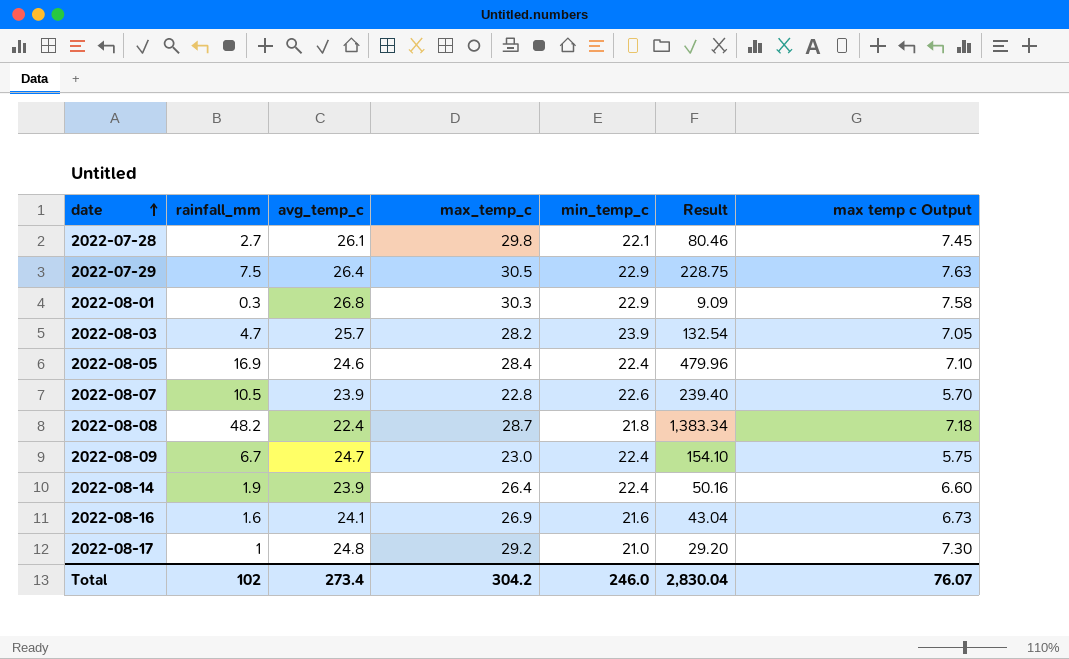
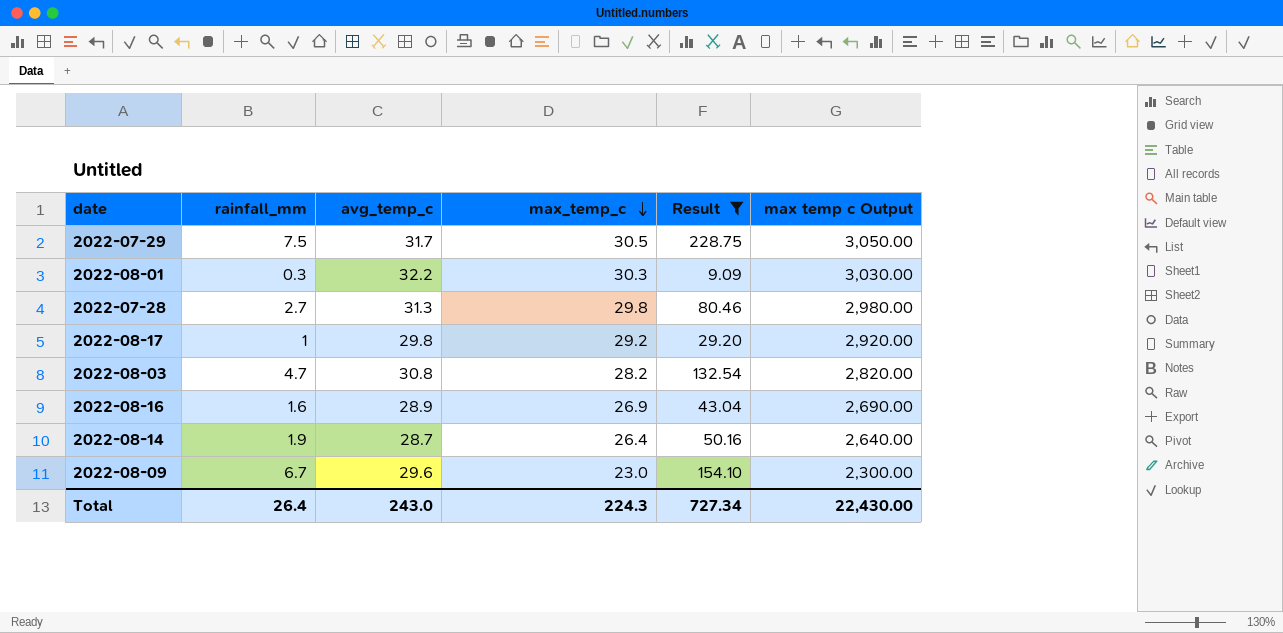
filter: none -> Result <= 228.75
row order: date ascending -> max_temp_c descending
column min_temp_c | position: 5 -> none
column max temp c Output | formula: [max_temp_c] * 0.25 -> [max_temp_c] * 100
2022-07-29 | avg_temp_c: 26.4 -> 31.7
2022-08-01 | avg_temp_c: 26.8 -> 32.2
2022-07-28 | avg_temp_c: 26.1 -> 31.3
2022-08-17 | avg_temp_c: 24.8 -> 29.8
2022-08-03 | avg_temp_c: 25.7 -> 30.8
2022-08-16 | avg_temp_c: 24.1 -> 28.9
2022-08-14 | avg_temp_c: 23.9 -> 28.7
2022-08-09 | avg_temp_c: 24.7 -> 29.6
Total | rainfall_mm: 102 -> 26.4
Total | avg_temp_c: 273.4 -> 243.0
Total | max_temp_c: 304.2 -> 224.3
Total | Result: 2,830.04 -> 727.34
Total | max temp c Output: 76.07 -> 22,430.00

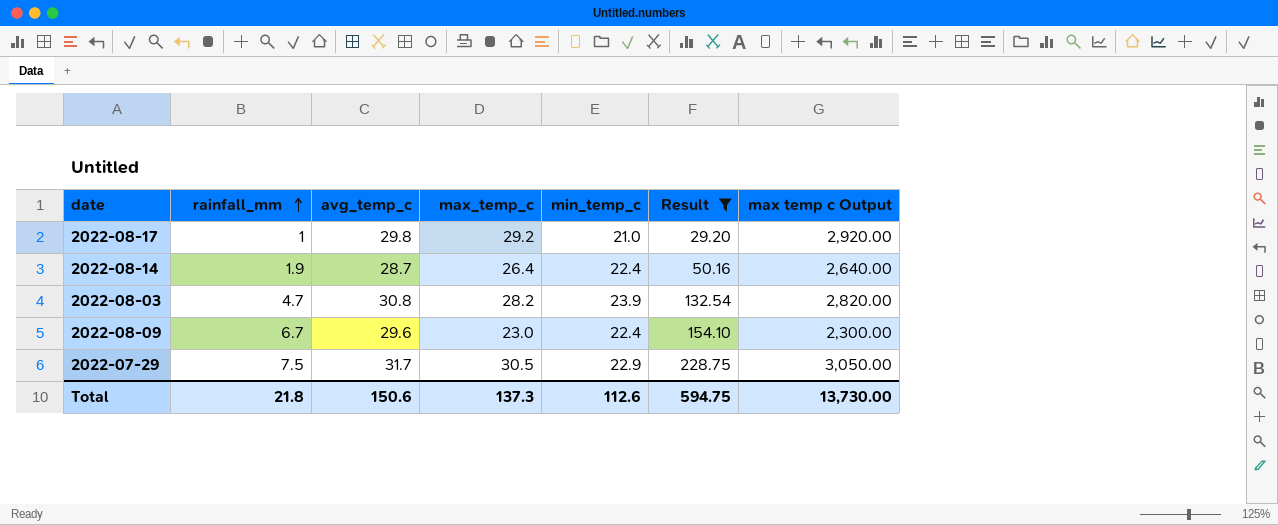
row order: max_temp_c descending -> rainfall_mm ascending
column min_temp_c | position: none -> 5
row 2022-08-01: 0.3 | 32.2 | 30.3 | 9.09 | 3,030.00 -> none
row 2022-07-28: 2.7 | 31.3 | 29.8 | 80.46 | 2,980.00 -> none
row 2022-08-16: 1.6 | 28.9 | 26.9 | 43.04 | 2,690.00 -> none
Total | rainfall_mm: 26.4 -> 21.8
Total | avg_temp_c: 243.0 -> 150.6
Total | max_temp_c: 224.3 -> 137.3
Total | Result: 727.34 -> 594.75
Total | max temp c Output: 22,430.00 -> 13,730.00

